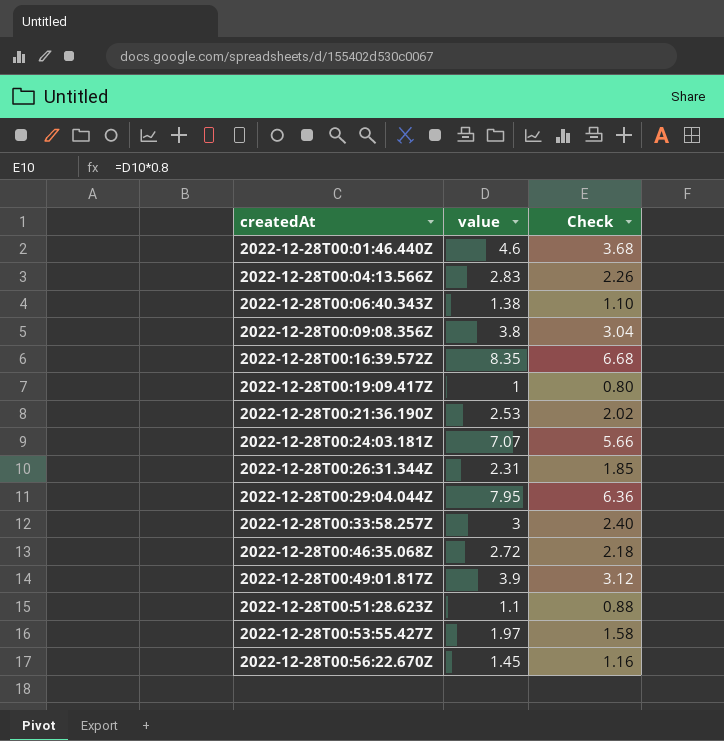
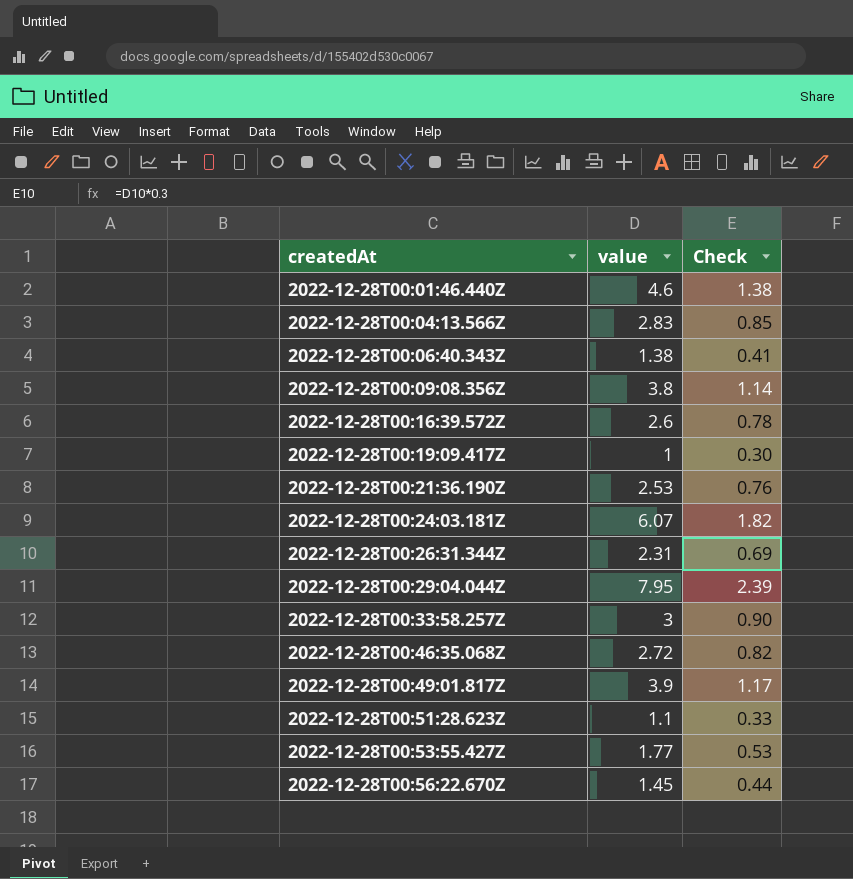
column Check | formula: [value] * 0.8 -> [value] * 0.3
2022-12-28T00:16:39.572Z | value: 8.35 -> 2.6
2022-12-28T00:24:03.181Z | value: 7.07 -> 6.07
2022-12-28T00:53:55.427Z | value: 1.97 -> 1.77

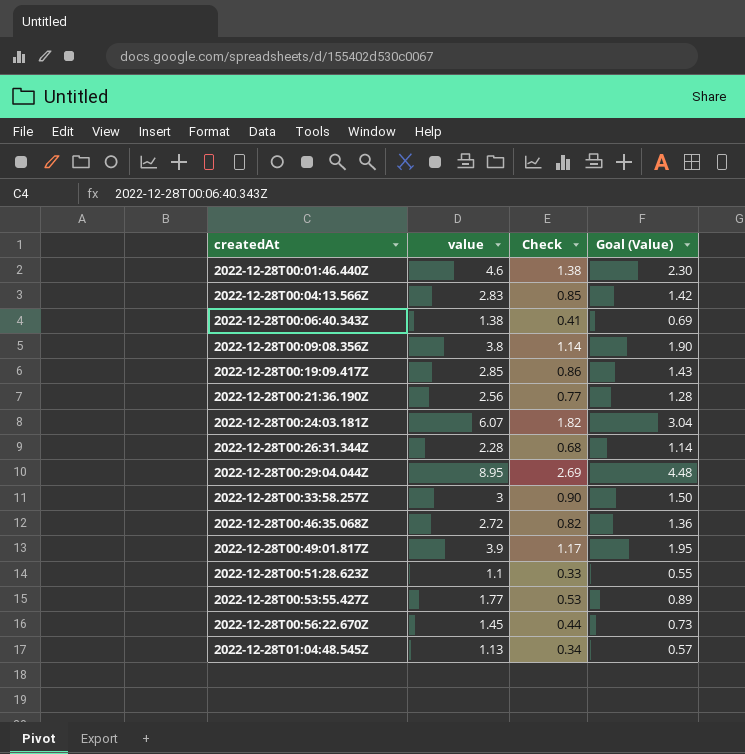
column Goal (Value) | formula: none -> [value] * 0.5
row 2022-12-28T00:16:39.572Z: 2.6 | 0.78 -> none
2022-12-28T00:19:09.417Z | value: 1 -> 2.85
2022-12-28T00:19:09.417Z | Check: 0.30 -> 0.86
2022-12-28T00:21:36.190Z | value: 2.53 -> 2.56
2022-12-28T00:21:36.190Z | Check: 0.76 -> 0.77
2022-12-28T00:26:31.344Z | value: 2.31 -> 2.28
2022-12-28T00:26:31.344Z | Check: 0.69 -> 0.68
2022-12-28T00:29:04.044Z | value: 7.95 -> 8.95
2022-12-28T00:29:04.044Z | Check: 2.39 -> 2.69
row 2022-12-28T01:04:48.545Z: none -> 1.13 | 0.34 | 0.57

